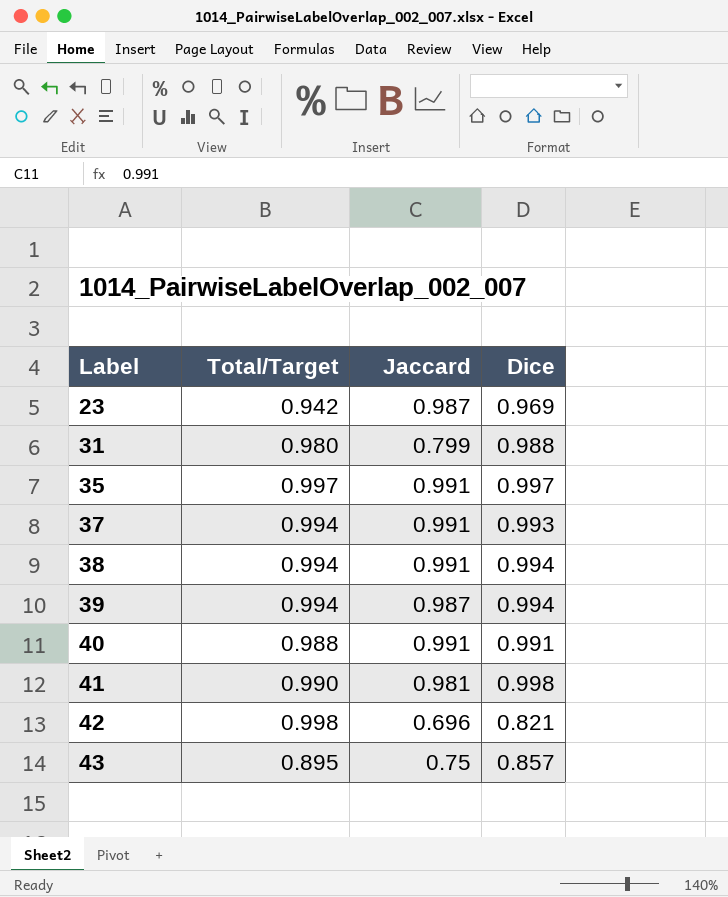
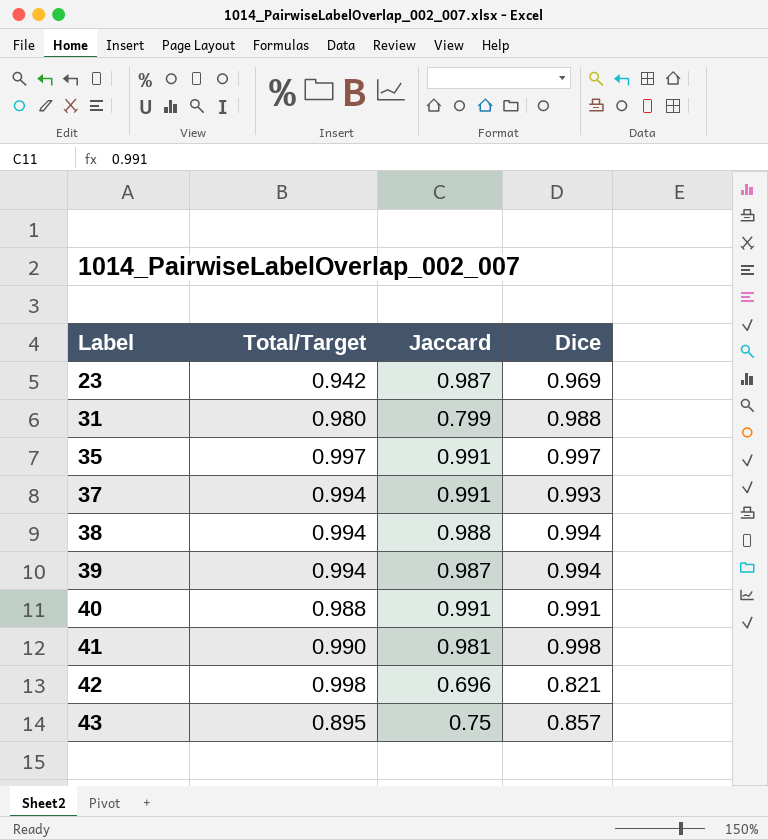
38 | Jaccard: 0.991 -> 0.988

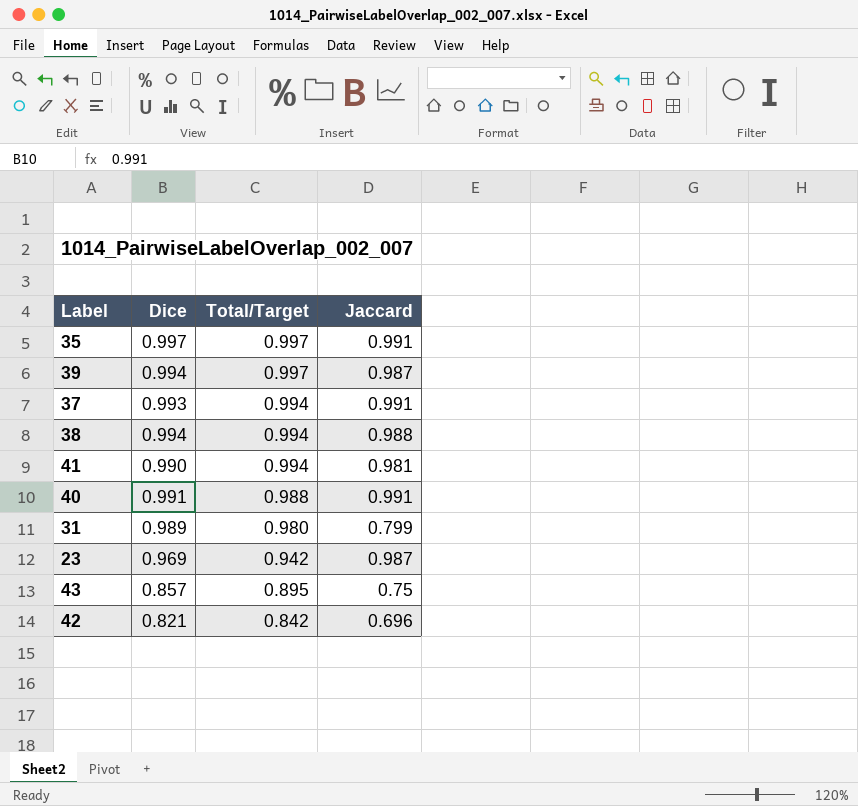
row order: Label ascending -> Total/Target descending
column Dice | position: 4 -> 2
39 | Total/Target: 0.994 -> 0.997
41 | Dice: 0.998 -> 0.990
41 | Total/Target: 0.990 -> 0.994
31 | Dice: 0.988 -> 0.989
42 | Total/Target: 0.998 -> 0.842

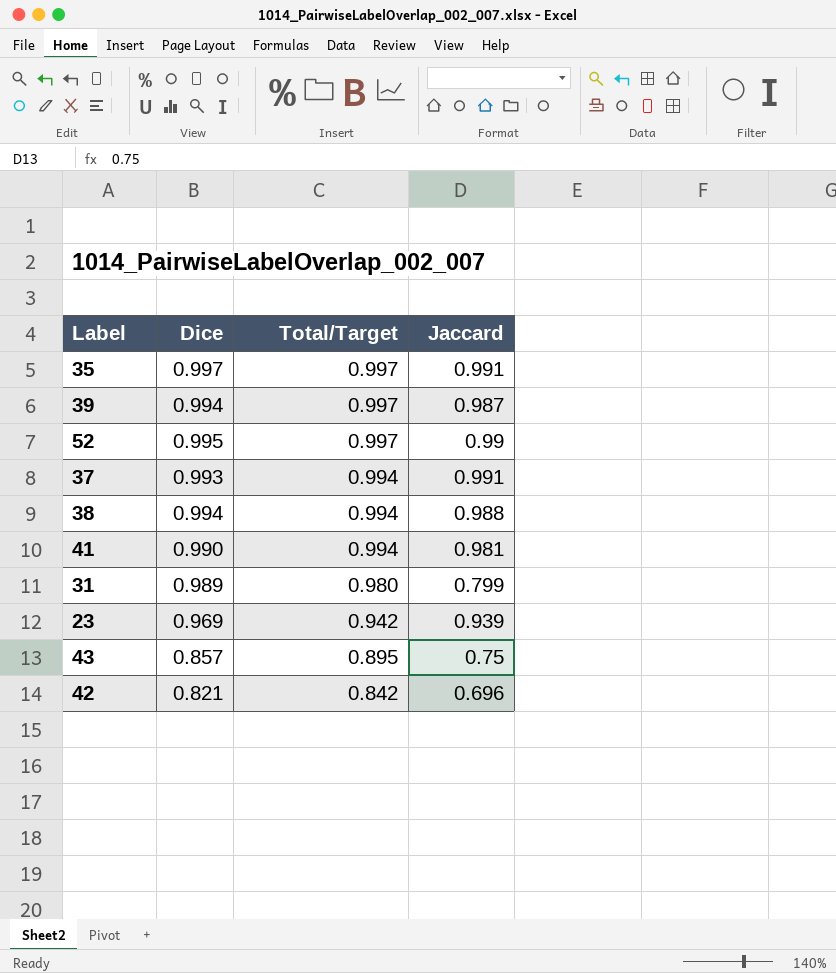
row 40: 0.991 | 0.988 | 0.991 -> none
row 52: none -> 0.995 | 0.997 | 0.99
23 | Jaccard: 0.987 -> 0.939

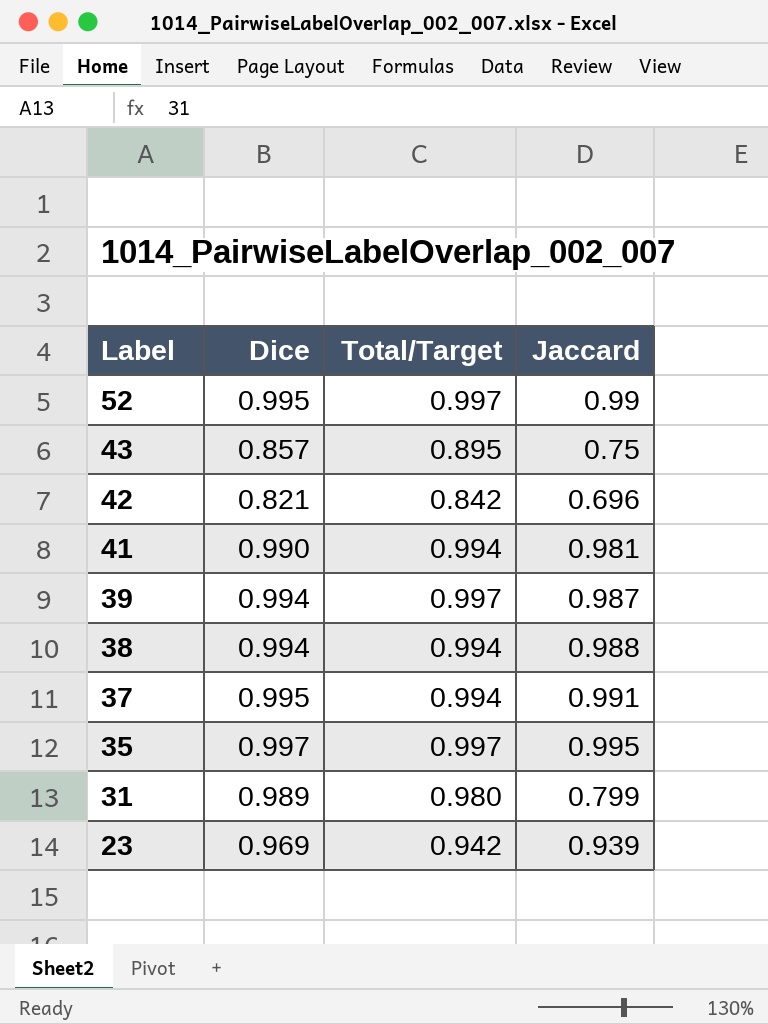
row order: Total/Target descending -> Label descending
37 | Dice: 0.993 -> 0.995
35 | Jaccard: 0.991 -> 0.995

